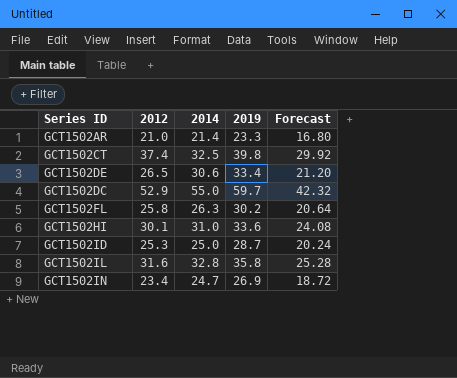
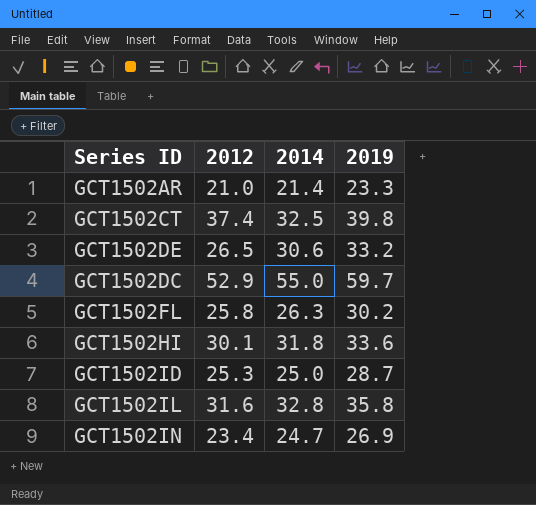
column Forecast | formula: [2012] * 0.8 -> none
GCT1502DE | 2019: 33.4 -> 33.2
GCT1502HI | 2014: 31.0 -> 31.8

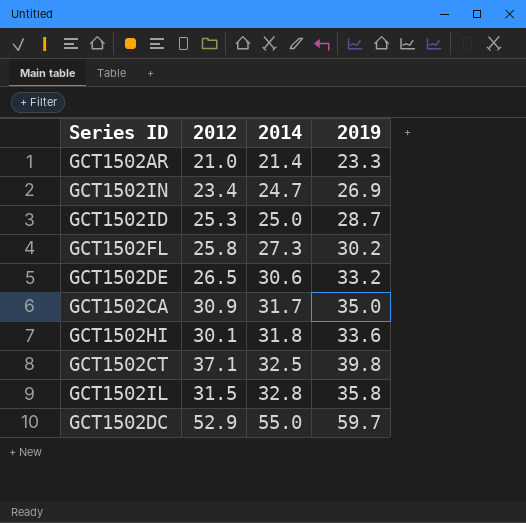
row order: none -> 2014 ascending
GCT1502FL | 2014: 26.3 -> 27.3
row GCT1502CA: none -> 30.9 | 31.7 | 35.0
GCT1502CT | 2012: 37.4 -> 37.1
GCT1502IL | 2012: 31.6 -> 31.5

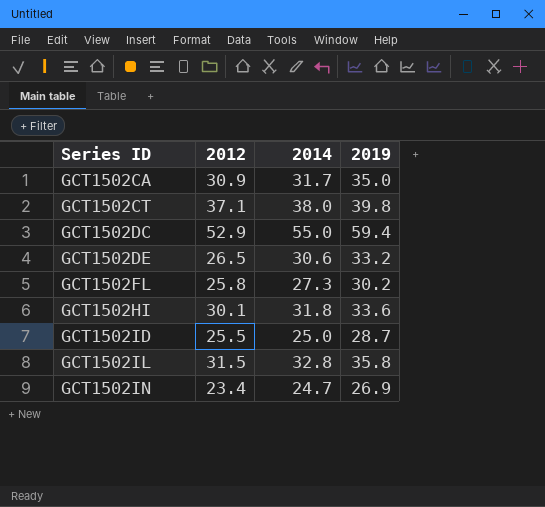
row order: 2014 ascending -> Series ID ascending
row GCT1502AR: 21.0 | 21.4 | 23.3 -> none
GCT1502CT | 2014: 32.5 -> 38.0
GCT1502DC | 2019: 59.7 -> 59.4
GCT1502ID | 2012: 25.3 -> 25.5

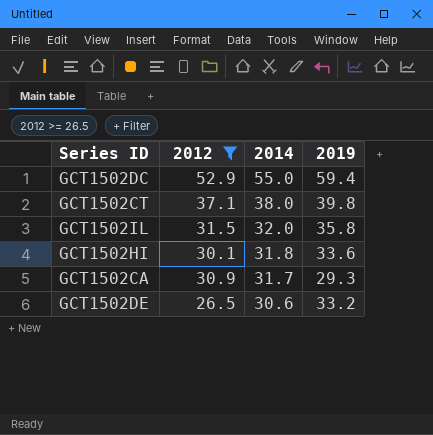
filter: none -> 2012 >= 26.5
row order: Series ID ascending -> 2014 descending
GCT1502IL | 2014: 32.8 -> 32.0
GCT1502CA | 2019: 35.0 -> 29.3

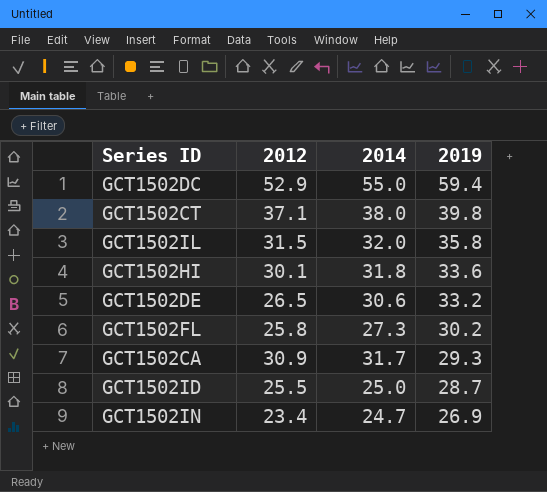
filter: 2012 >= 26.5 -> none
row order: 2014 descending -> 2019 descending

